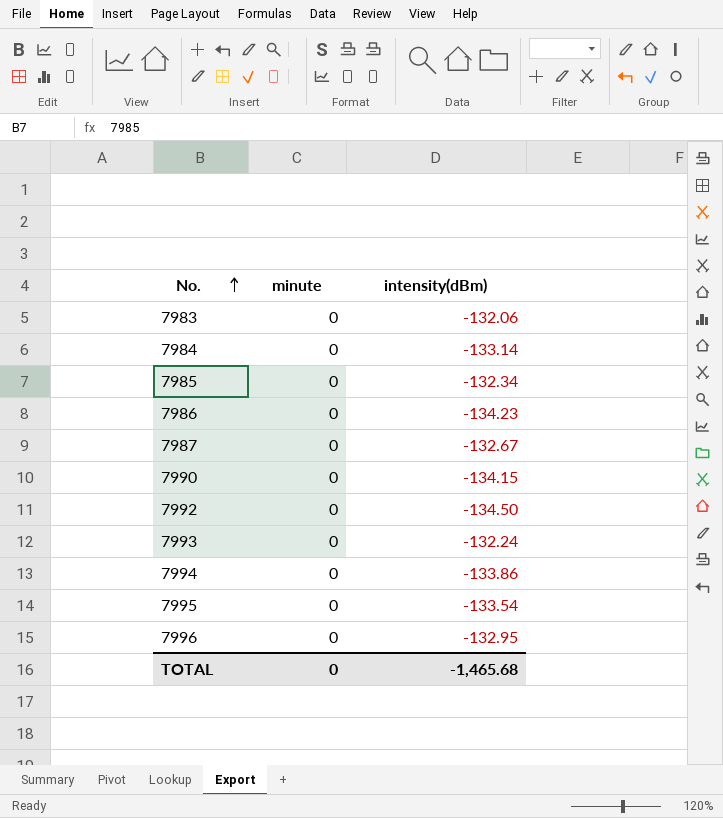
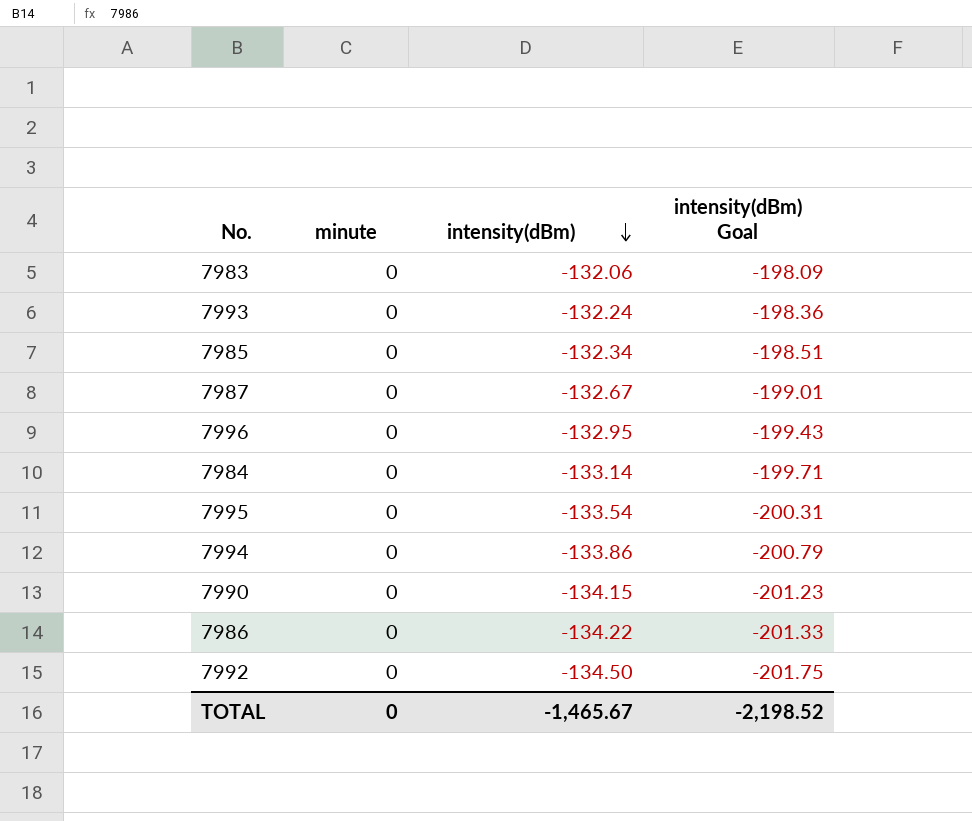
row order: No. ascending -> intensity(dBm) descending
column intensity(dBm) Goal | formula: none -> [intensity(dBm)] * 1.5
7986 | intensity(dBm): -134.23 -> -134.22
TOTAL | intensity(dBm): -1,465.68 -> -1,465.67

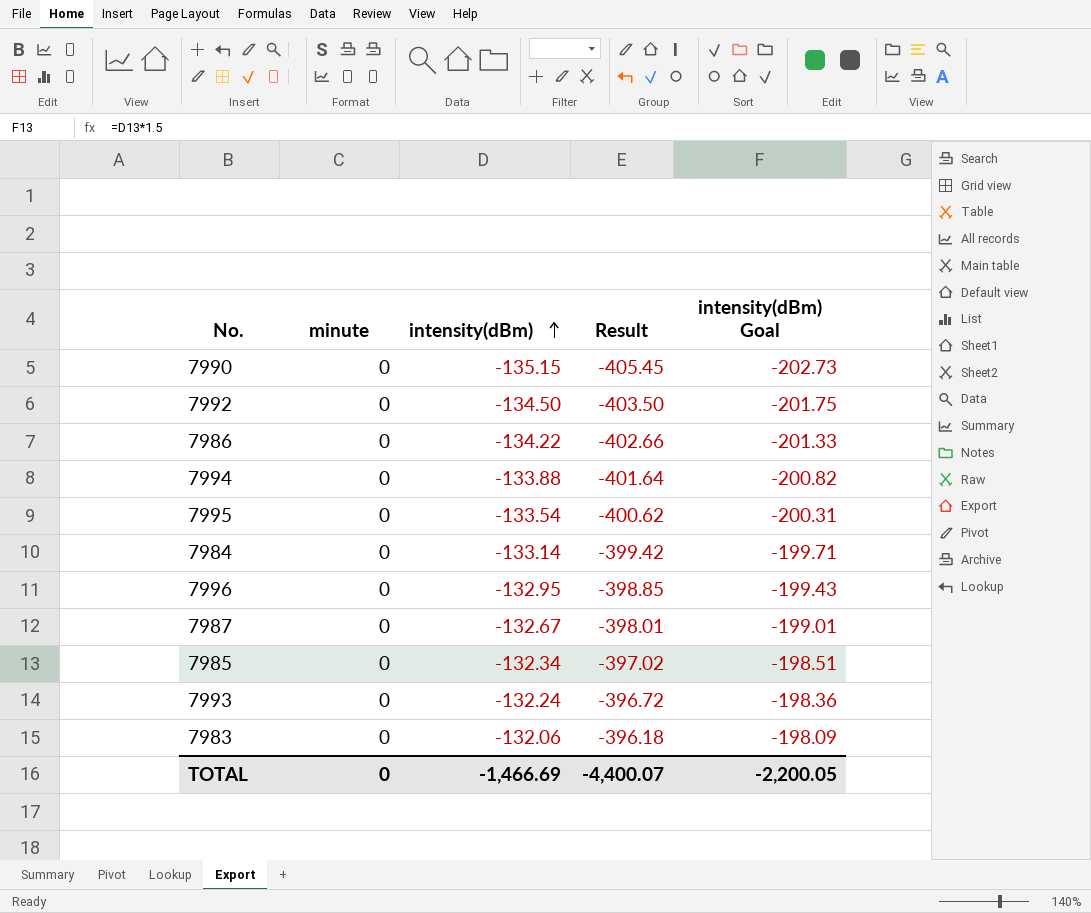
row order: intensity(dBm) descending -> intensity(dBm) ascending
column Result | formula: none -> [intensity(dBm)] * 3
7990 | intensity(dBm): -134.15 -> -135.15
7990 | intensity(dBm) Goal: -201.23 -> -202.73
7994 | intensity(dBm): -133.86 -> -133.88
7994 | intensity(dBm) Goal: -200.79 -> -200.82
TOTAL | intensity(dBm): -1,465.67 -> -1,466.69
TOTAL | intensity(dBm) Goal: -2,198.52 -> -2,200.05

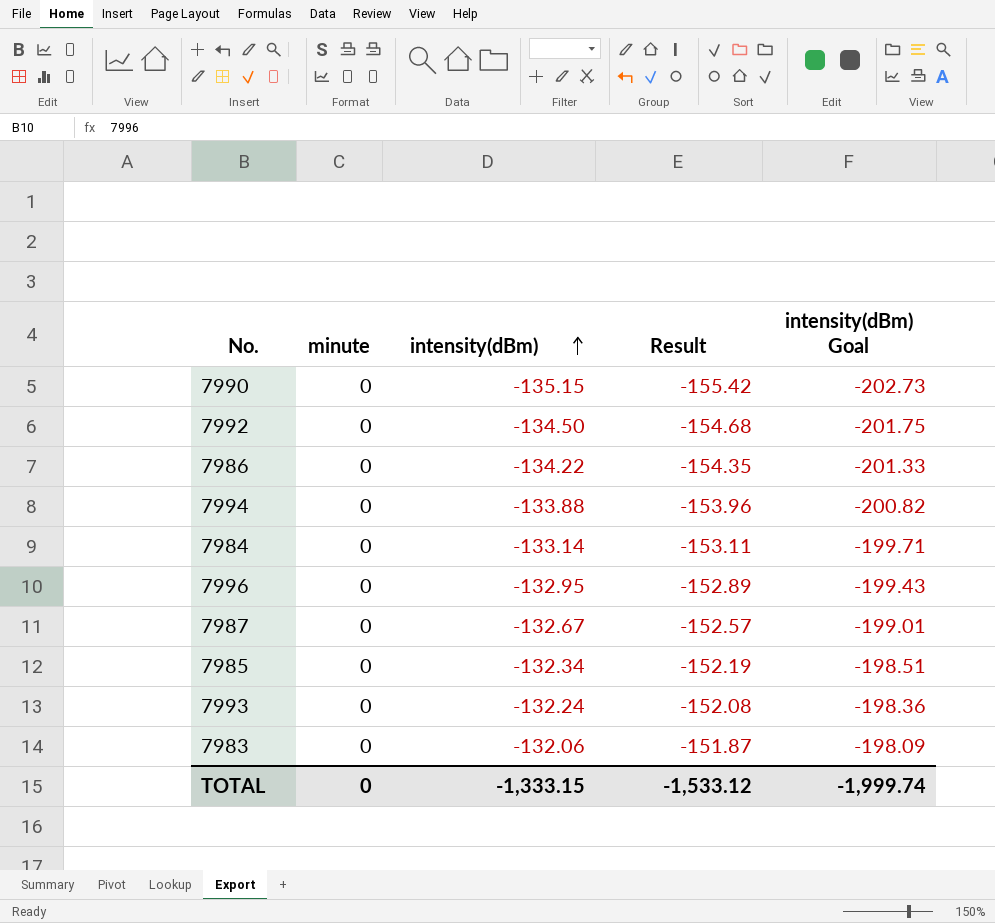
column Result | formula: [intensity(dBm)] * 3 -> [intensity(dBm)] * 1.15
row 7995: 0 | -133.54 | -400.62 | -200.31 -> none
TOTAL | intensity(dBm): -1,466.69 -> -1,333.15
TOTAL | Result: -4,400.07 -> -1,533.12
TOTAL | intensity(dBm) Goal: -2,200.05 -> -1,999.74

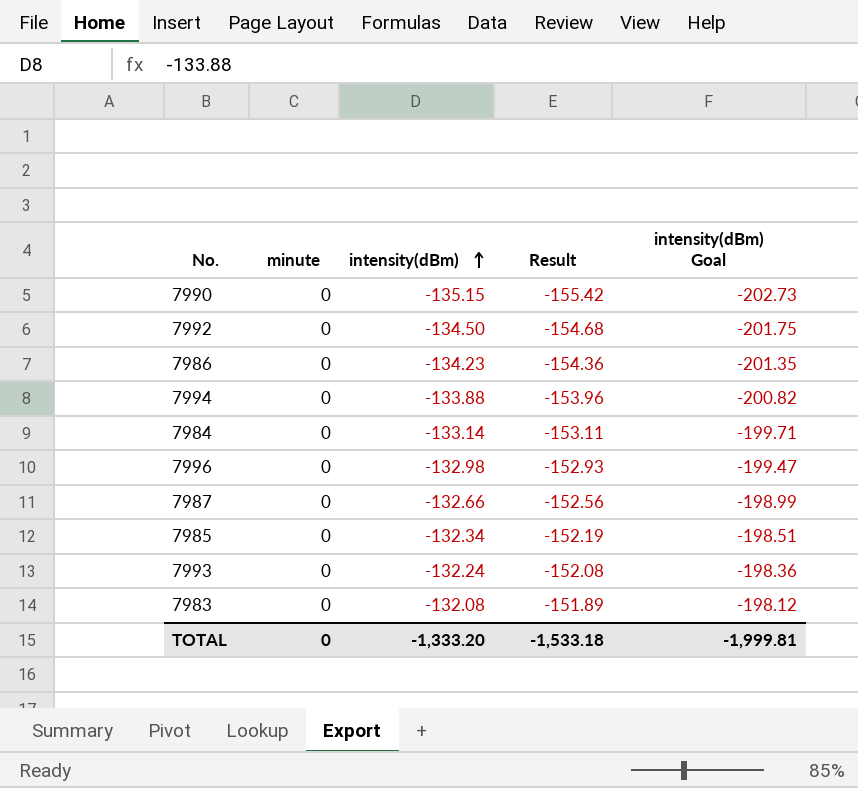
7986 | intensity(dBm): -134.22 -> -134.23
7986 | Result: -154.35 -> -154.36
7986 | intensity(dBm) Goal: -201.33 -> -201.35
7996 | intensity(dBm): -132.95 -> -132.98
7996 | Result: -152.89 -> -152.93
7996 | intensity(dBm) Goal: -199.43 -> -199.47
7987 | intensity(dBm): -132.67 -> -132.66
7987 | Result: -152.57 -> -152.56
7987 | intensity(dBm) Goal: -199.01 -> -198.99
7983 | intensity(dBm): -132.06 -> -132.08
7983 | Result: -151.87 -> -151.89
7983 | intensity(dBm) Goal: -198.09 -> -198.12
TOTAL | intensity(dBm): -1,333.15 -> -1,333.20
TOTAL | Result: -1,533.12 -> -1,533.18
TOTAL | intensity(dBm) Goal: -1,999.74 -> -1,999.81

